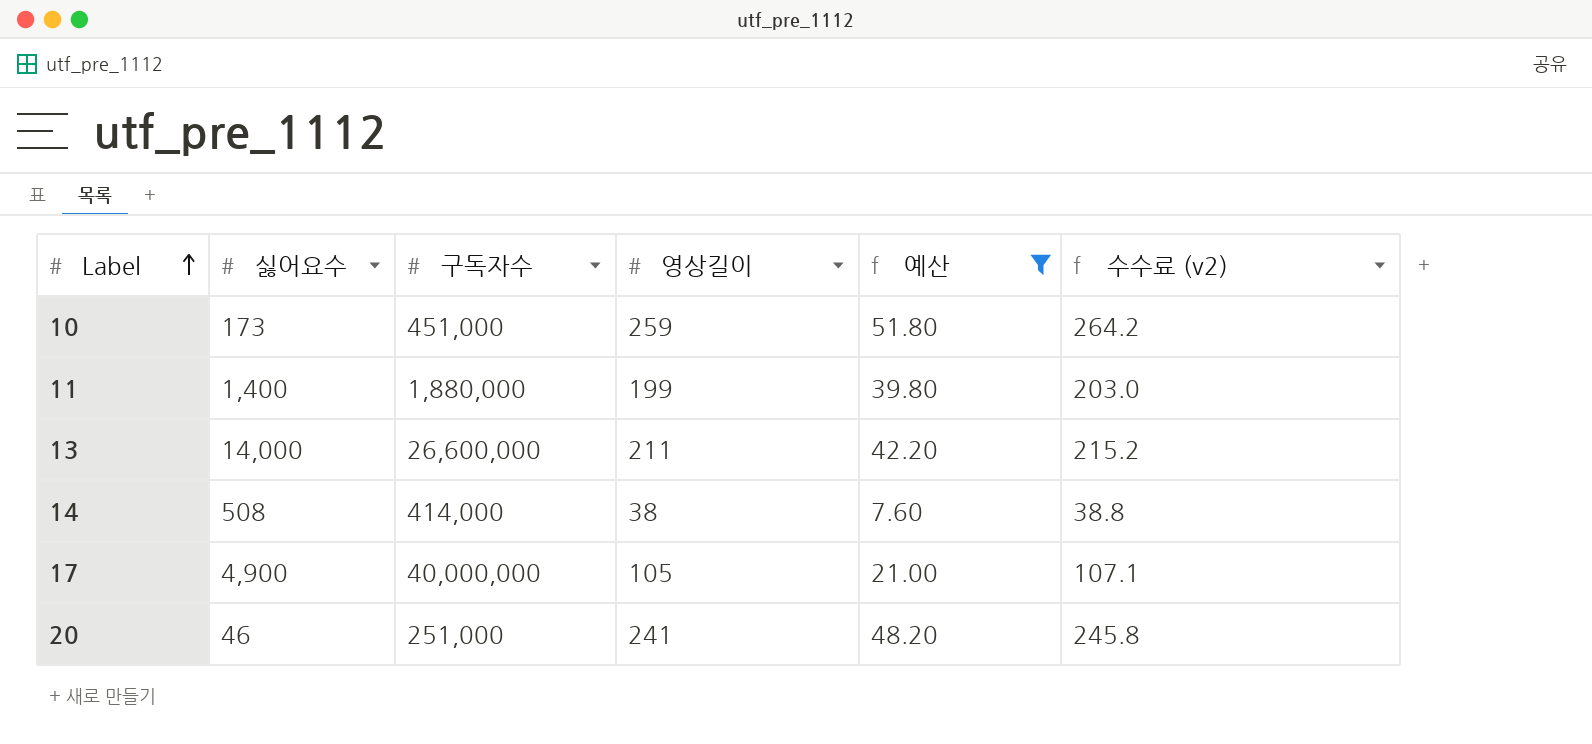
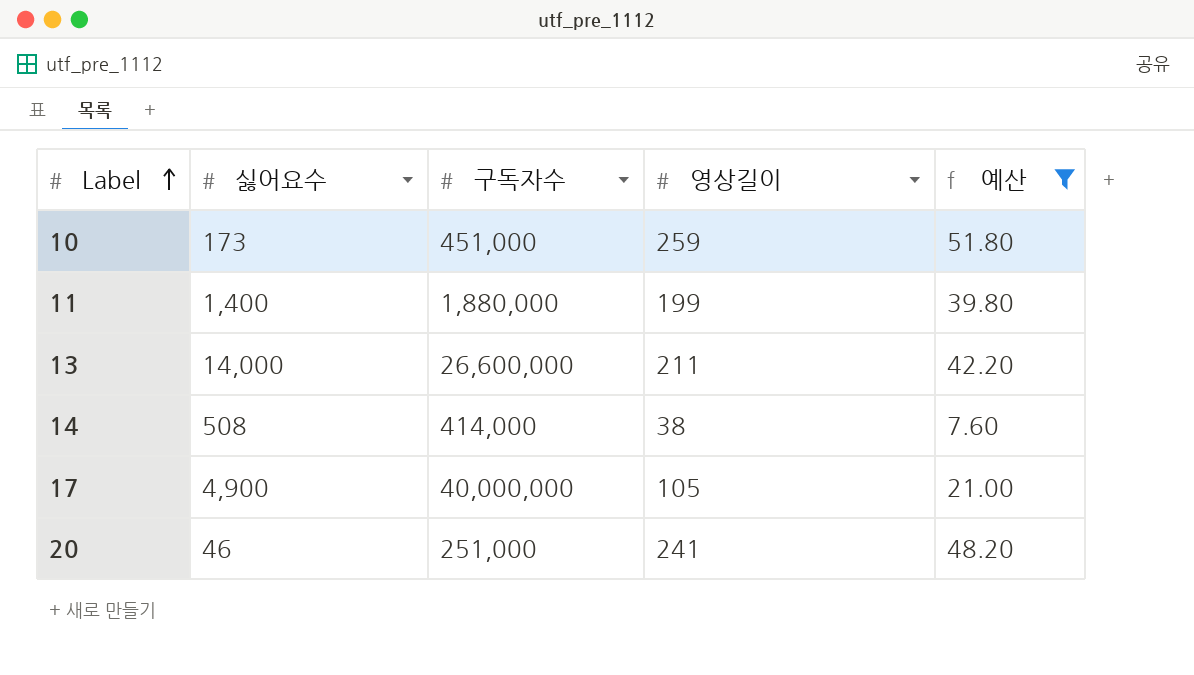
column 수수료 (v2) | formula: [영상길이] * 1.02 -> none

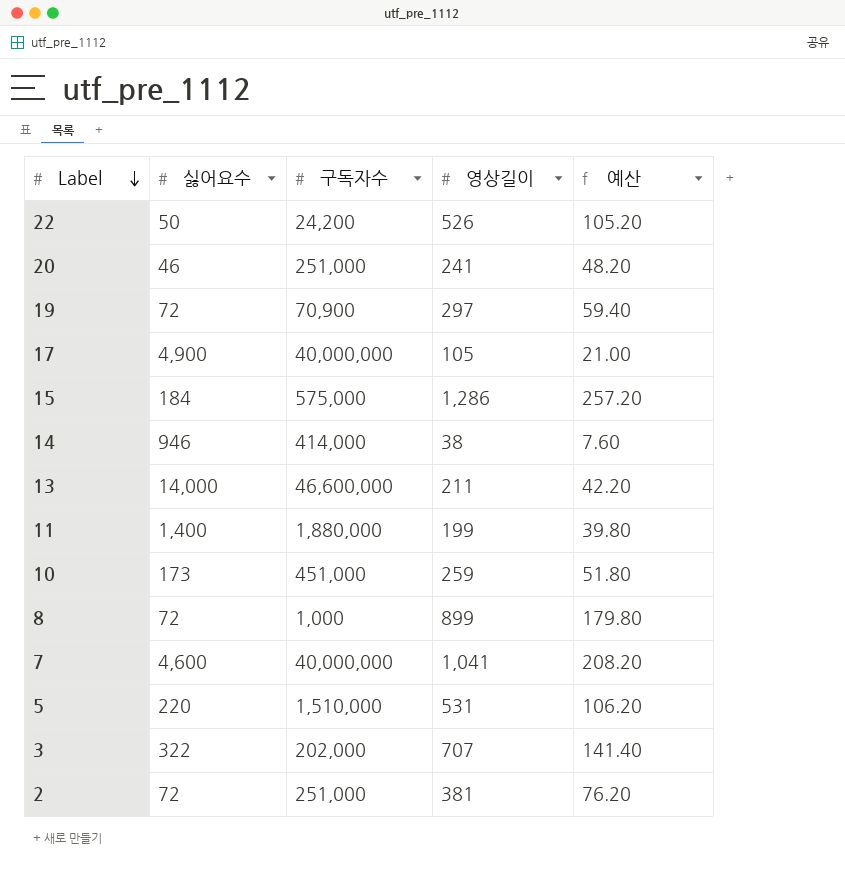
filter: 예산 <= 51.80 -> none
row order: Label ascending -> Label descending
14 | 싫어요수: 508 -> 946
13 | 구독자수: 26,600,000 -> 46,600,000

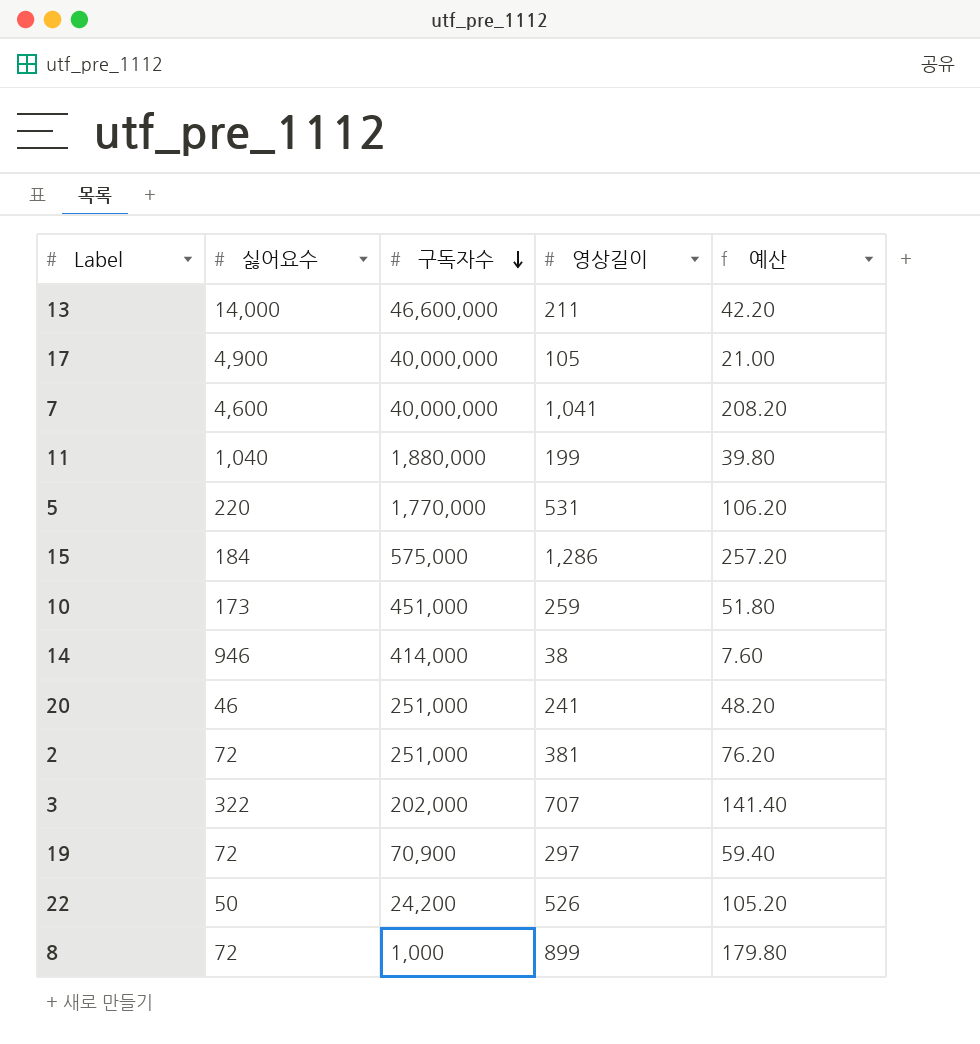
row order: Label descending -> 구독자수 descending
11 | 싫어요수: 1,400 -> 1,040
5 | 구독자수: 1,510,000 -> 1,770,000

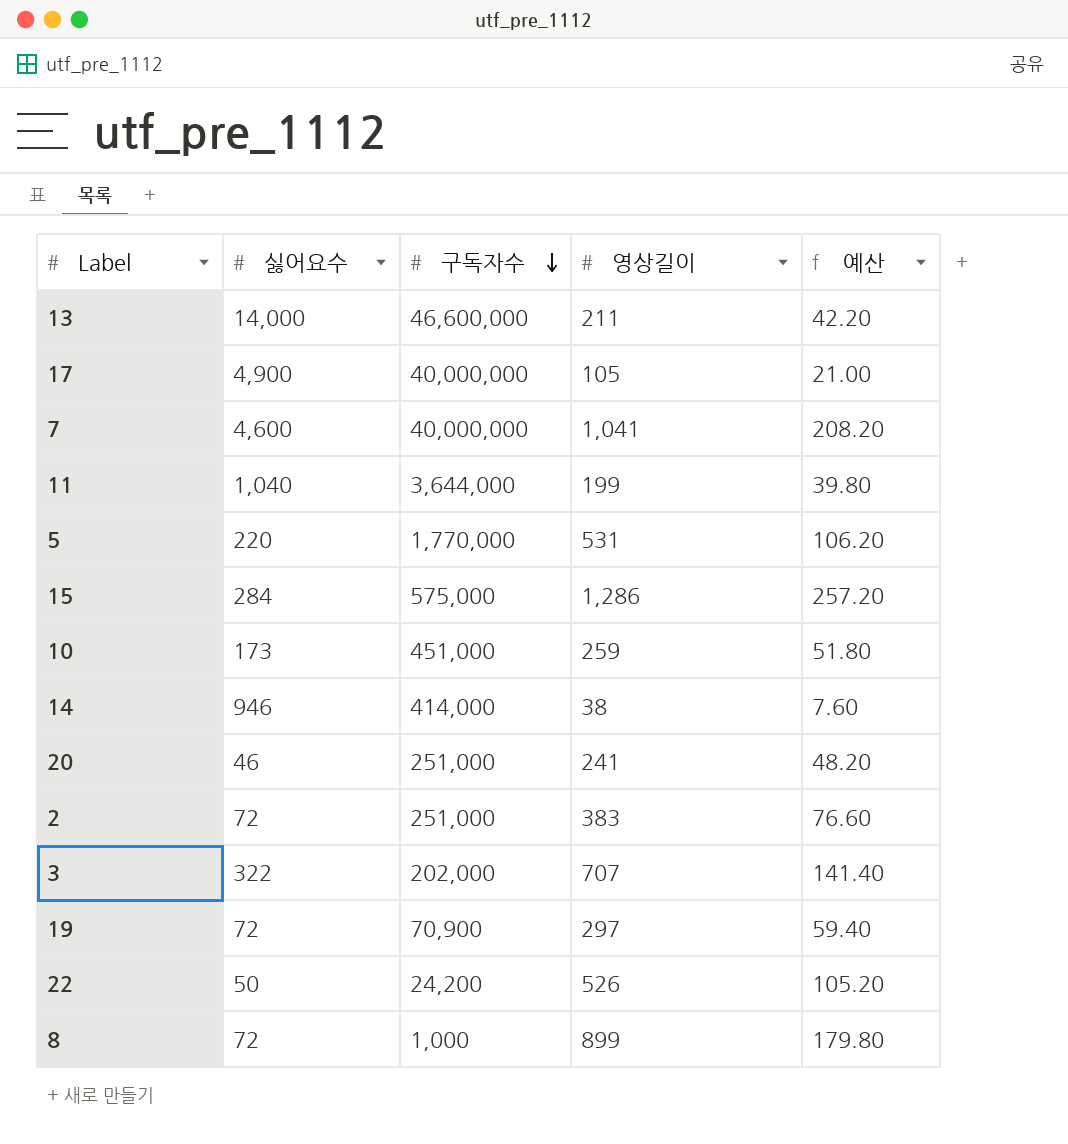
11 | 구독자수: 1,880,000 -> 3,644,000
15 | 싫어요수: 184 -> 284
2 | 영상길이: 381 -> 383
2 | 예산: 76.20 -> 76.60

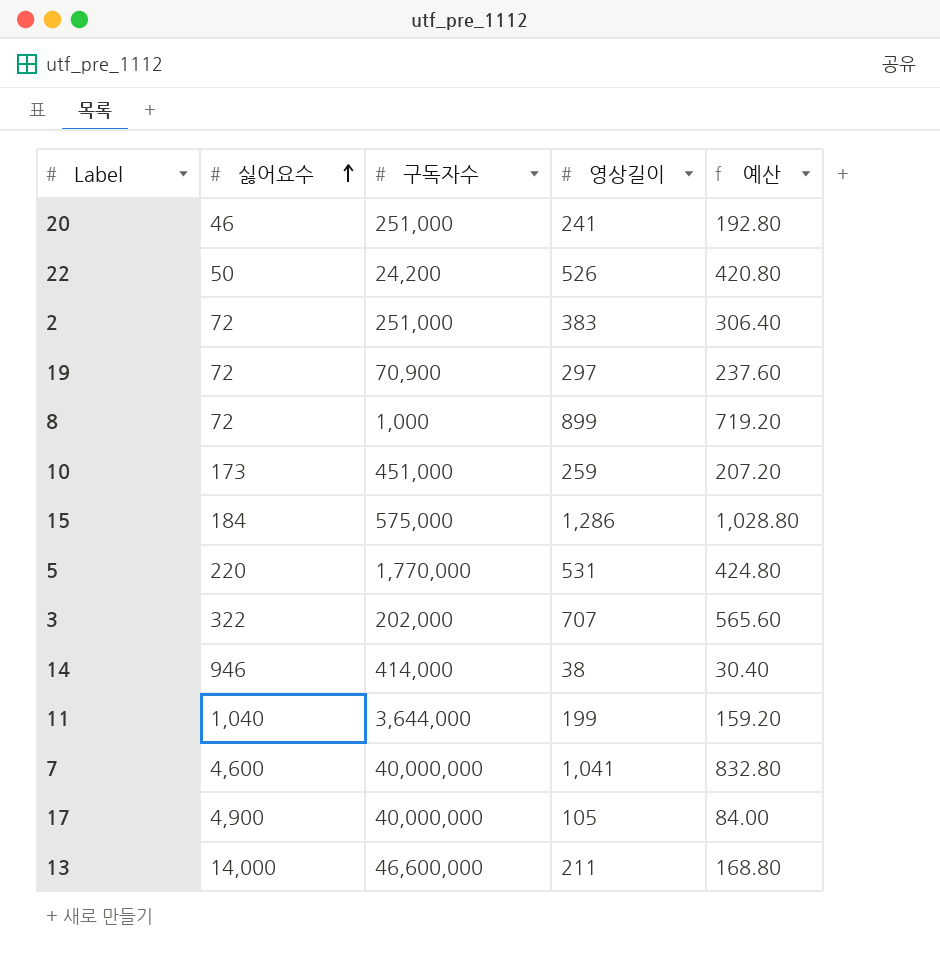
row order: 구독자수 descending -> 싫어요수 ascending
column 예산 | formula: [영상길이] * 0.2 -> [영상길이] * 0.8
15 | 싫어요수: 284 -> 184

